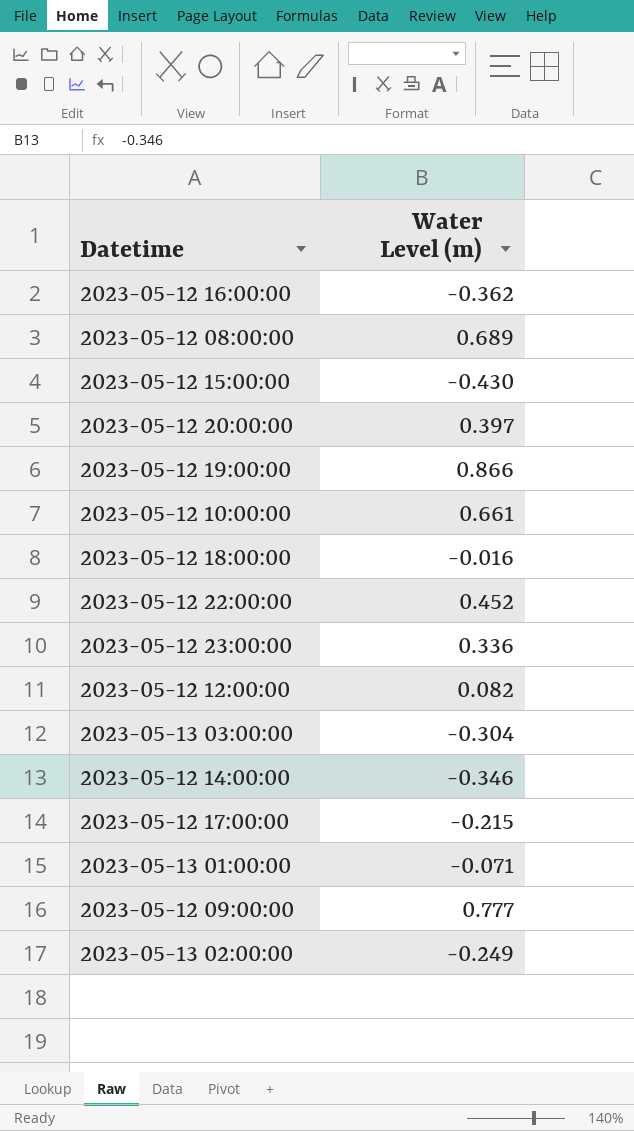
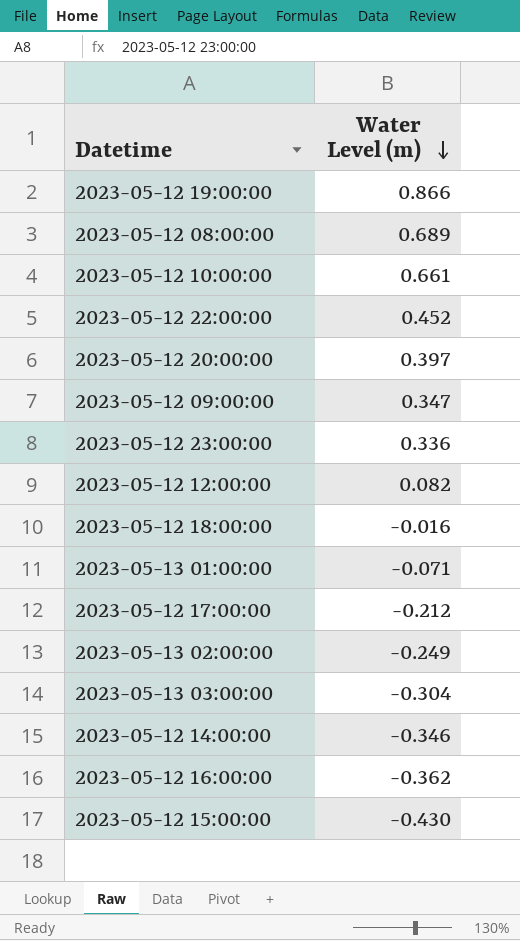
row order: none -> Water Level (m) descending
2023-05-12 09:00:00 | Water Level (m): 0.777 -> 0.347
2023-05-12 17:00:00 | Water Level (m): -0.215 -> -0.212

